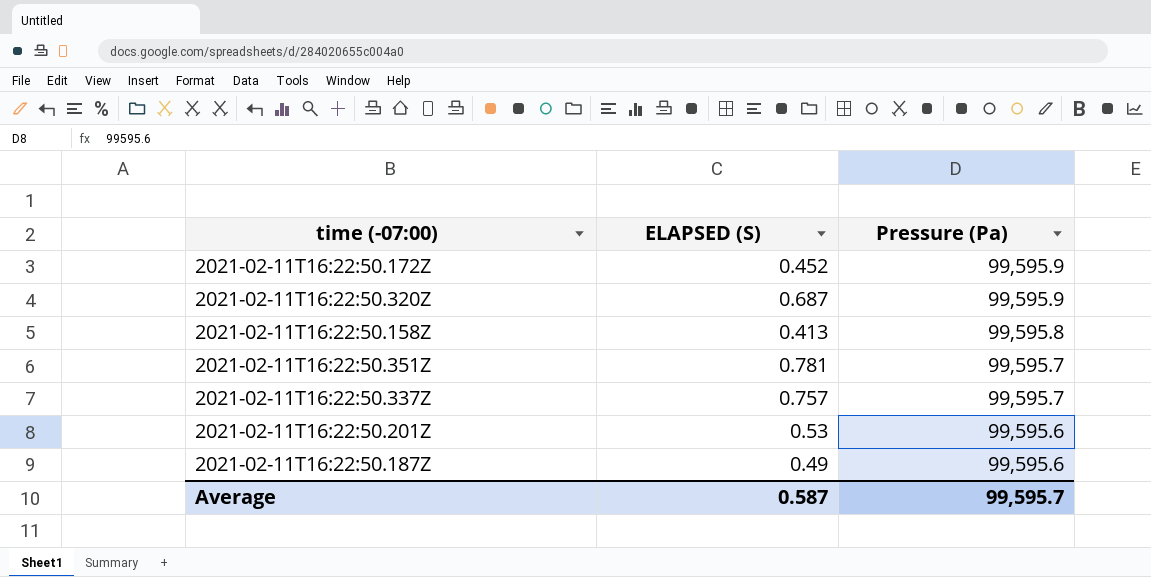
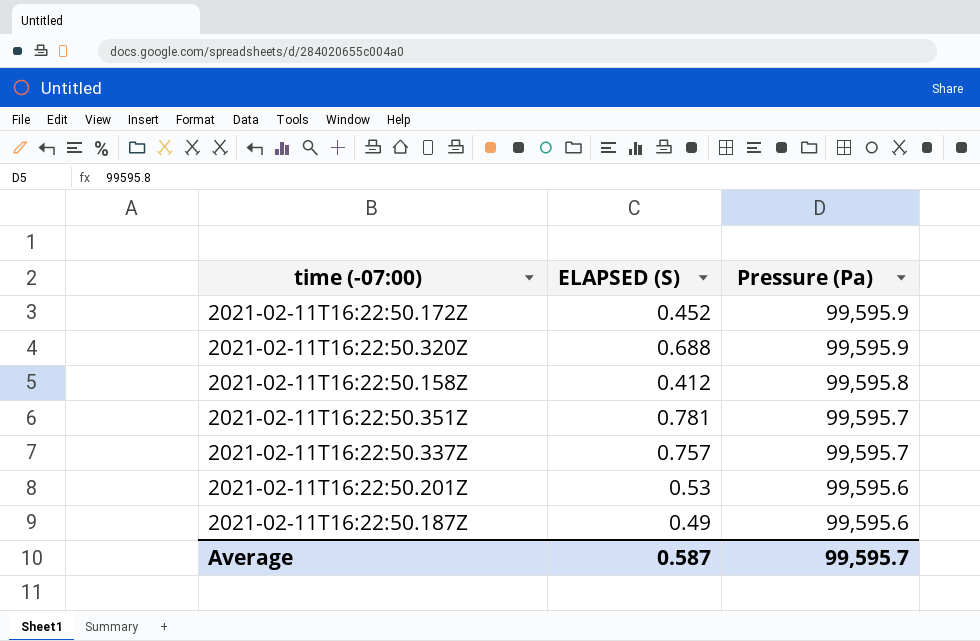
2021-02-11T16:22:50.320Z | ELAPSED (S): 0.687 -> 0.688
2021-02-11T16:22:50.158Z | ELAPSED (S): 0.413 -> 0.412

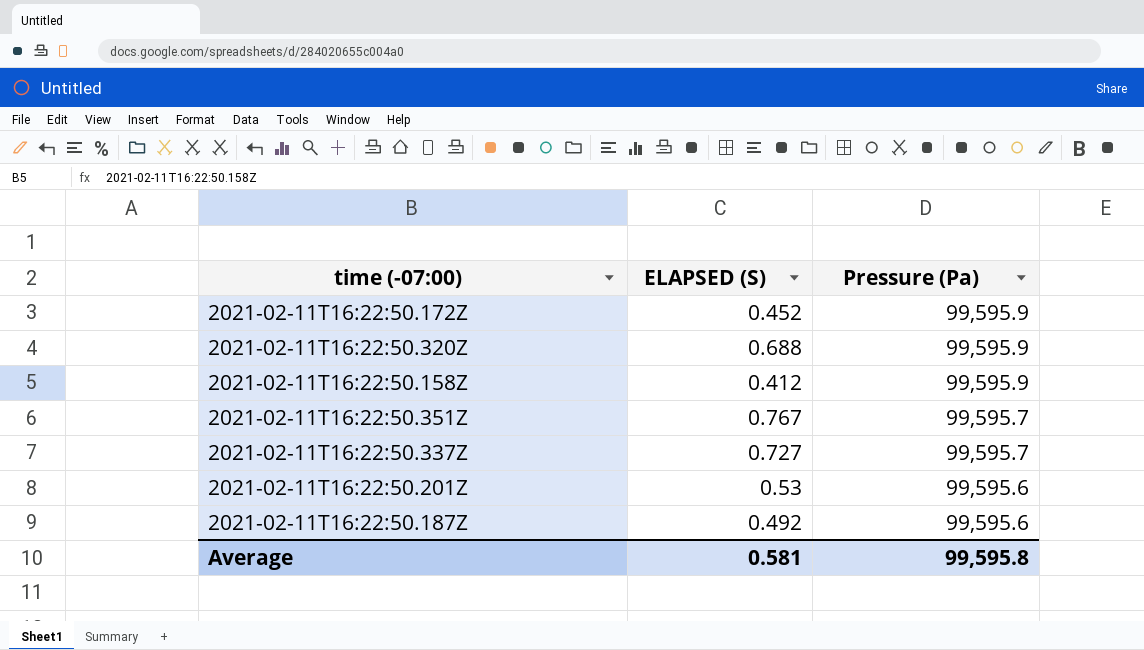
2021-02-11T16:22:50.158Z | Pressure (Pa): 99,595.8 -> 99,595.9
2021-02-11T16:22:50.351Z | ELAPSED (S): 0.781 -> 0.767
2021-02-11T16:22:50.337Z | ELAPSED (S): 0.757 -> 0.727
2021-02-11T16:22:50.187Z | ELAPSED (S): 0.49 -> 0.492
Average | ELAPSED (S): 0.587 -> 0.581
Average | Pressure (Pa): 99,595.7 -> 99,595.8

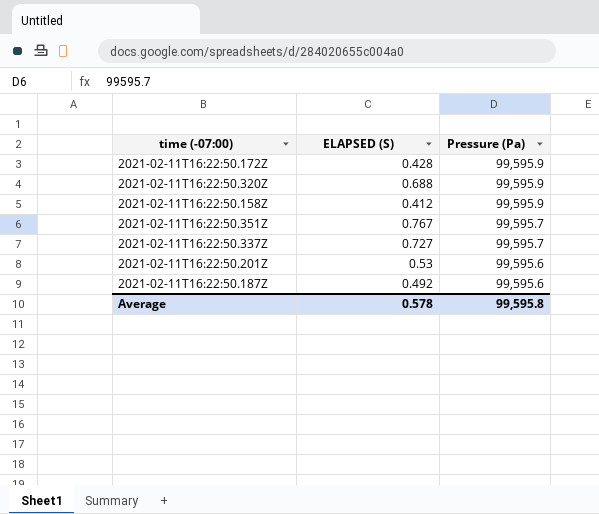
2021-02-11T16:22:50.172Z | ELAPSED (S): 0.452 -> 0.428
Average | ELAPSED (S): 0.581 -> 0.578

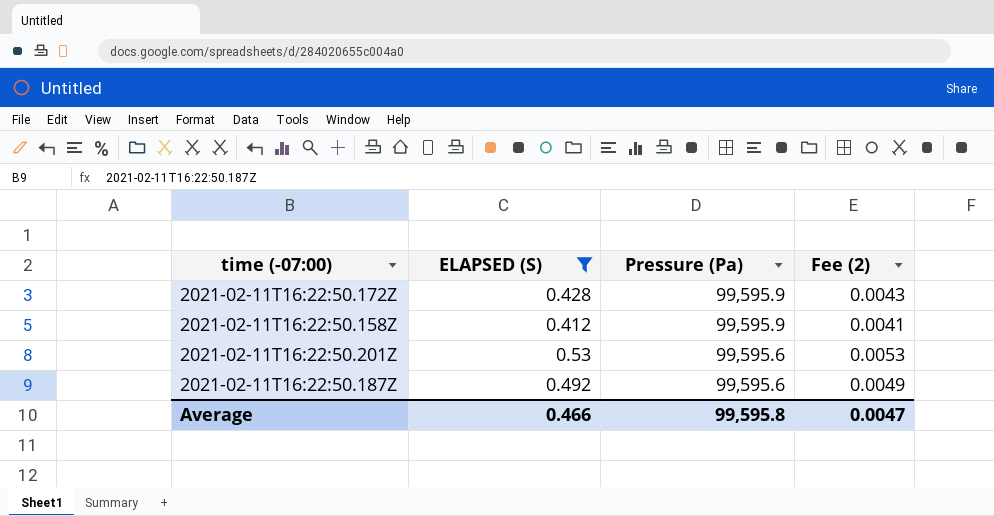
filter: none -> ELAPSED (S) <= 0.53
column Fee (2) | formula: none -> [ELAPSED (S)] * 0.01
Average | ELAPSED (S): 0.578 -> 0.466

